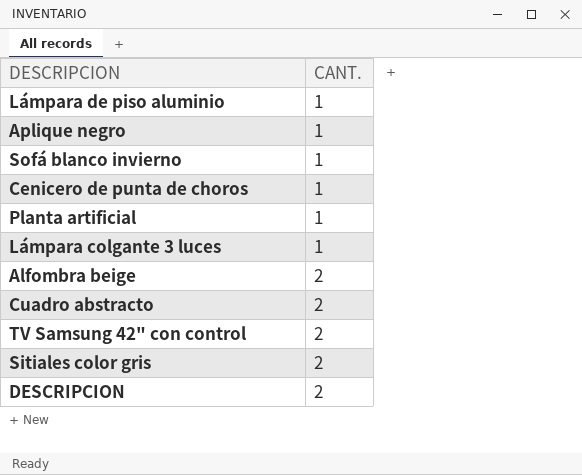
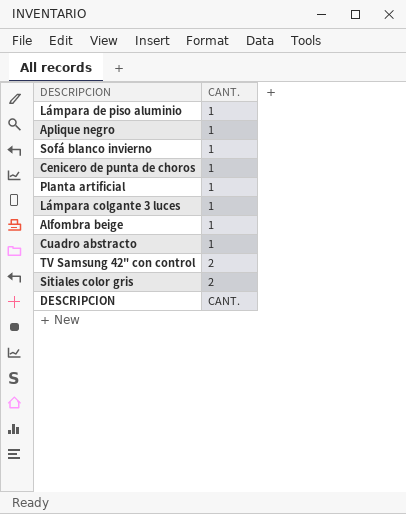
Alfombra beige | CANT.: 2 -> 1
Cuadro abstracto | CANT.: 2 -> 1
DESCRIPCION | CANT.: 2 -> CANT.

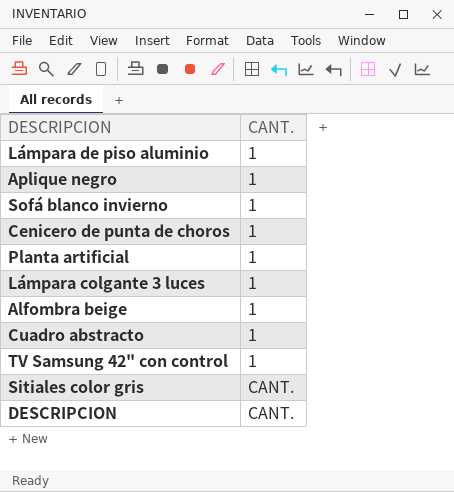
TV Samsung 42" con control | CANT.: 2 -> 1
Sitiales color gris | CANT.: 2 -> CANT.

